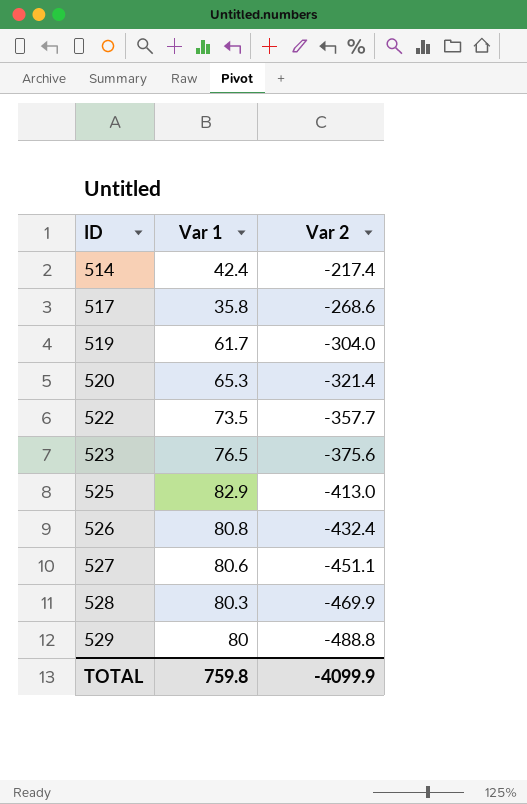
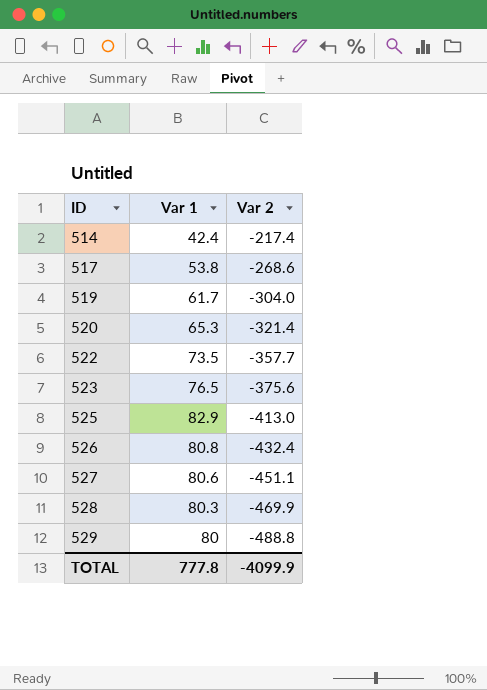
517 | Var 1: 35.8 -> 53.8
TOTAL | Var 1: 759.8 -> 777.8

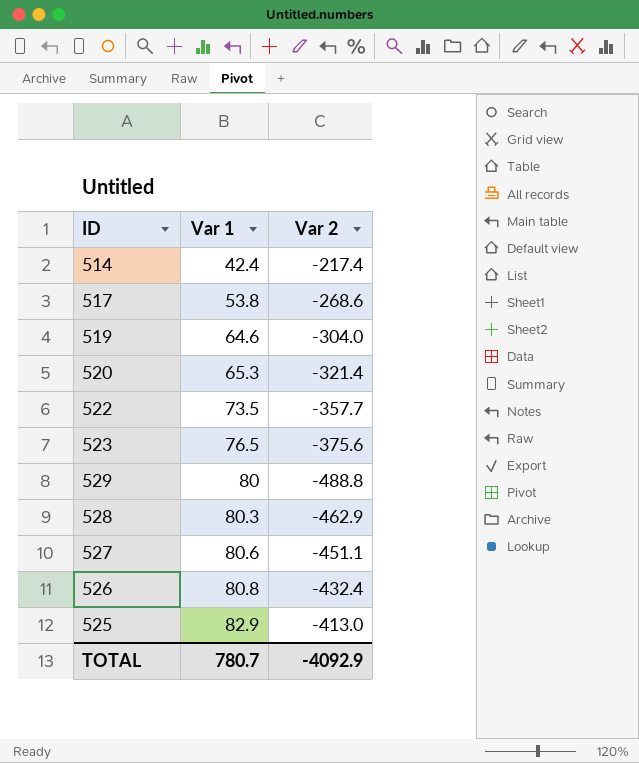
row order: ID ascending -> Var 1 ascending
519 | Var 1: 61.7 -> 64.6
528 | Var 2: -469.9 -> -462.9
TOTAL | Var 1: 777.8 -> 780.7
TOTAL | Var 2: -4099.9 -> -4092.9

